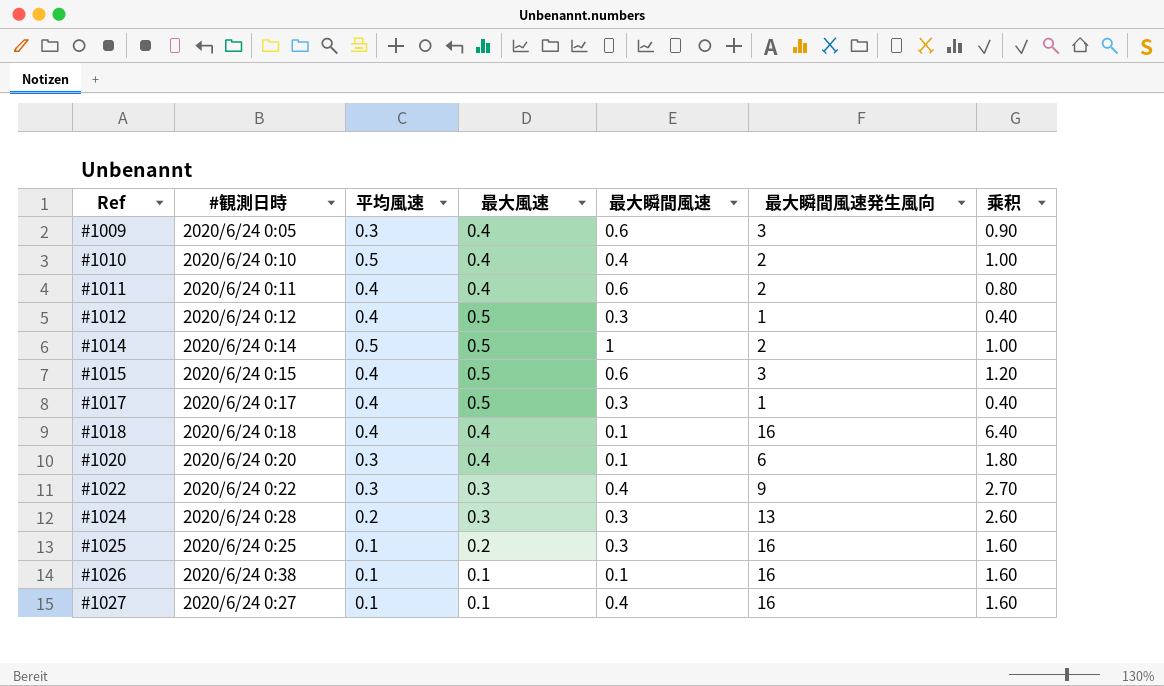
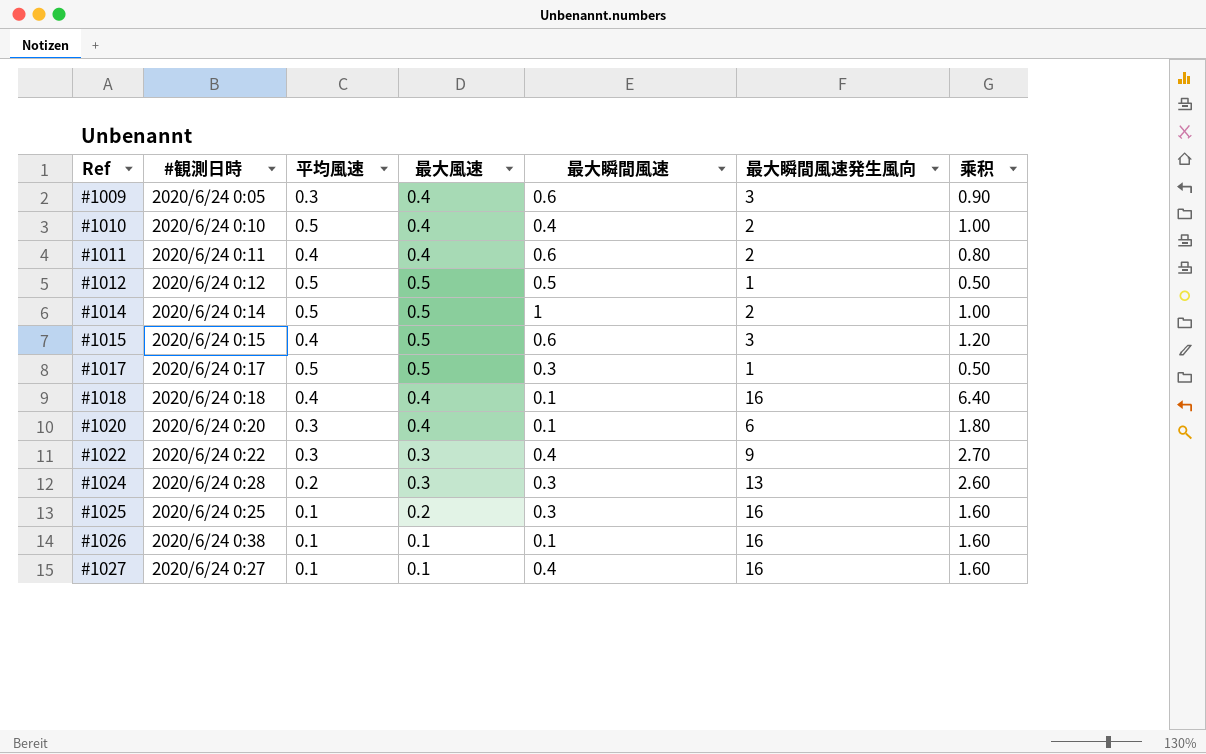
#1012 | 平均風速: 0.4 -> 0.5
#1012 | 最大瞬間風速: 0.3 -> 0.5
#1012 | 乘积: 0.40 -> 0.50
#1017 | 平均風速: 0.4 -> 0.5
#1017 | 乘积: 0.40 -> 0.50

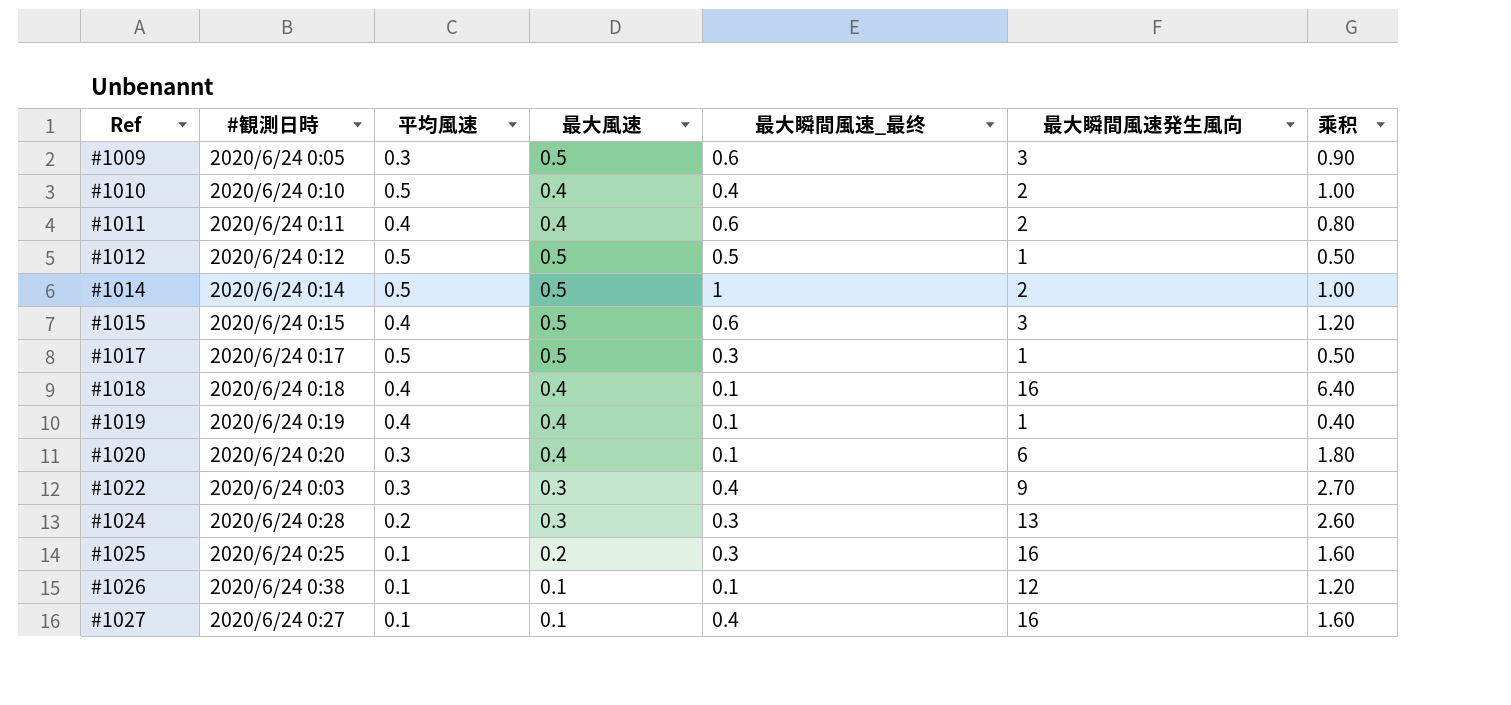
column name: 最大瞬間風速 -> 最大瞬間風速_最终
#1009 | 最大風速: 0.4 -> 0.5
row #1019: none -> 2020/6/24 0:19 | 0.4 | 0.4 | 0.1 | 1 | 0.40
#1022 | #観測日時: 2020/6/24 0:22 -> 2020/6/24 0:03
#1026 | 最大瞬間風速発生風向: 16 -> 12
#1026 | 乘积: 1.60 -> 1.20

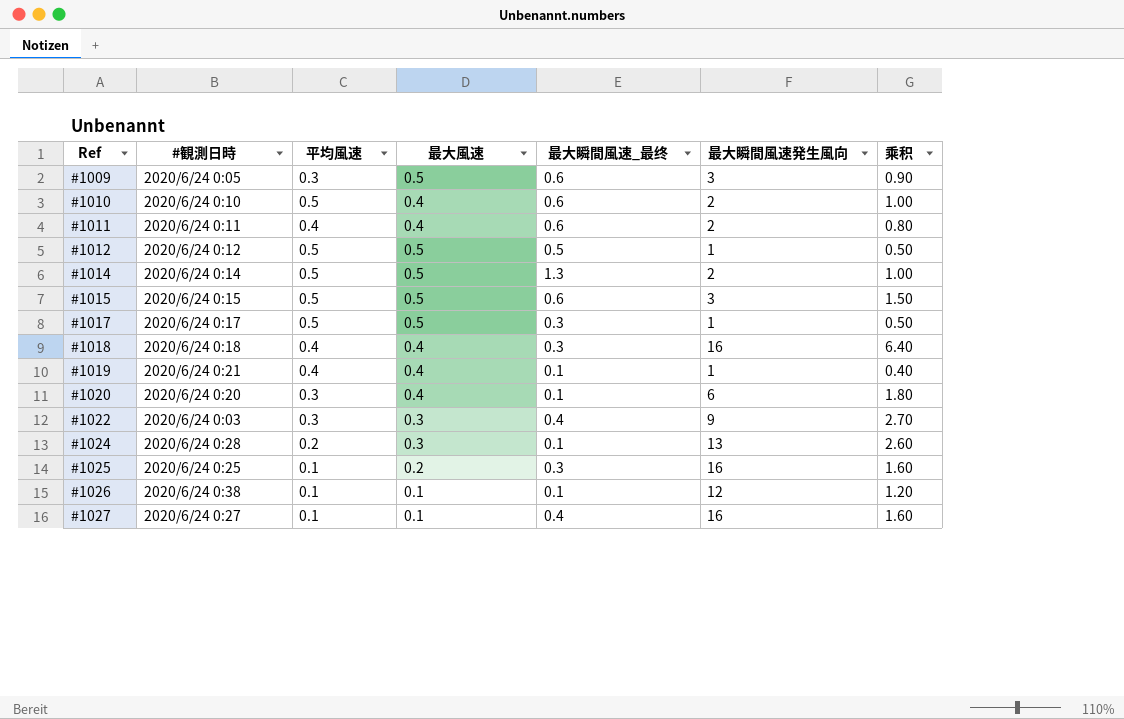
#1010 | 最大瞬間風速_最终: 0.4 -> 0.6
#1014 | 最大瞬間風速_最终: 1 -> 1.3
#1015 | 平均風速: 0.4 -> 0.5
#1015 | 乘积: 1.20 -> 1.50
#1018 | 最大瞬間風速_最终: 0.1 -> 0.3
#1019 | #観測日時: 2020/6/24 0:19 -> 2020/6/24 0:21
#1024 | 最大瞬間風速_最终: 0.3 -> 0.1

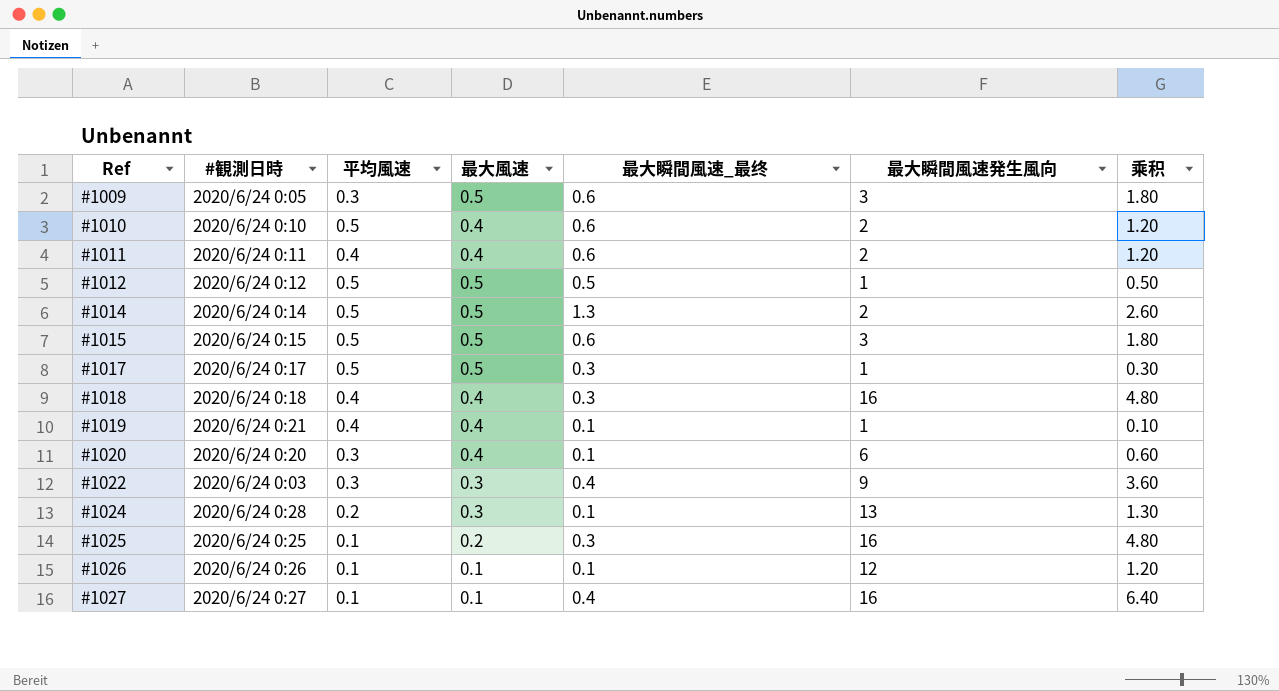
column 乘积 | formula: [平均風速] * [最大瞬間風速発生風向] -> [最大瞬間風速_最终] * [最大瞬間風速発生風向]
#1026 | #観測日時: 2020/6/24 0:38 -> 2020/6/24 0:26

